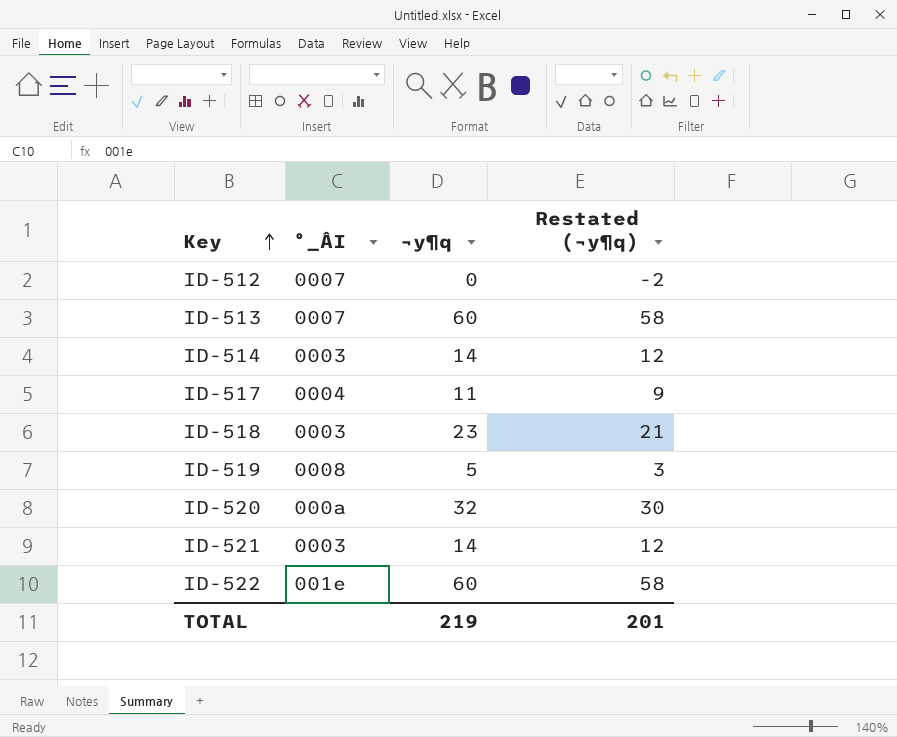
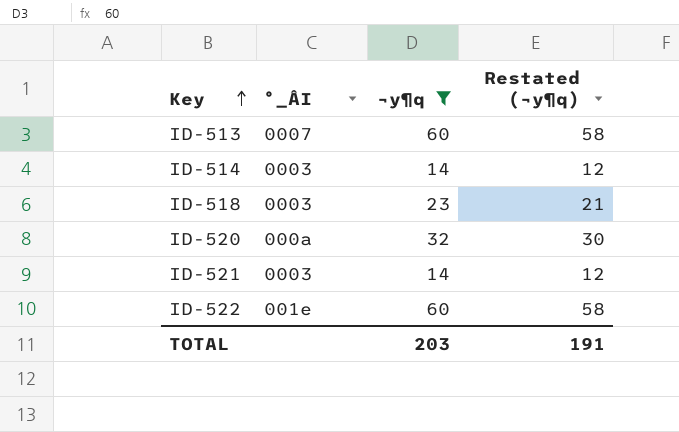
filter: none -> ¬y¶q >= 14
TOTAL | ¬y¶q: 219 -> 203
TOTAL | Restated (¬y¶q): 201 -> 191

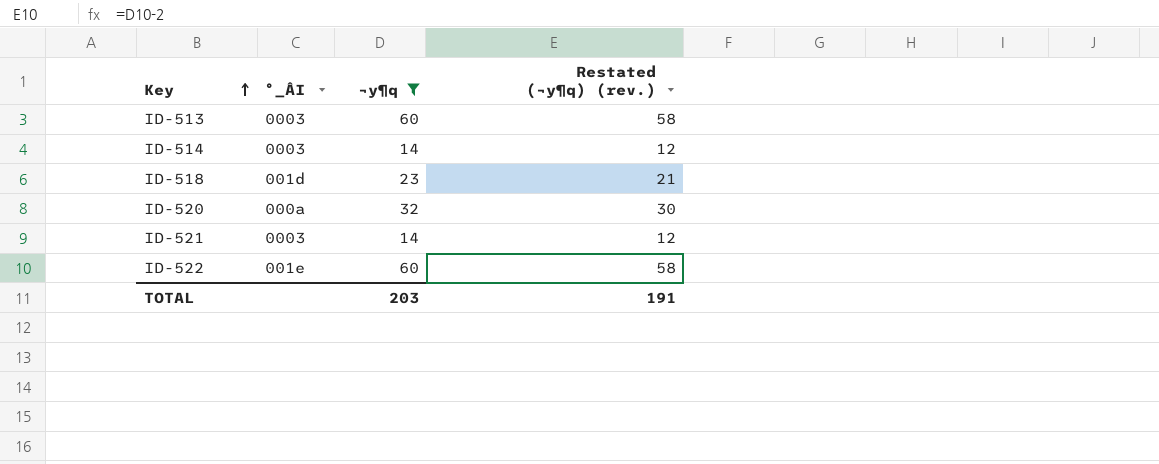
column name: Restated (¬y¶q) -> Restated (¬y¶q) (rev.)
ID-513 | °_ÂI: 0007 -> 0003
ID-518 | °_ÂI: 0003 -> 001d

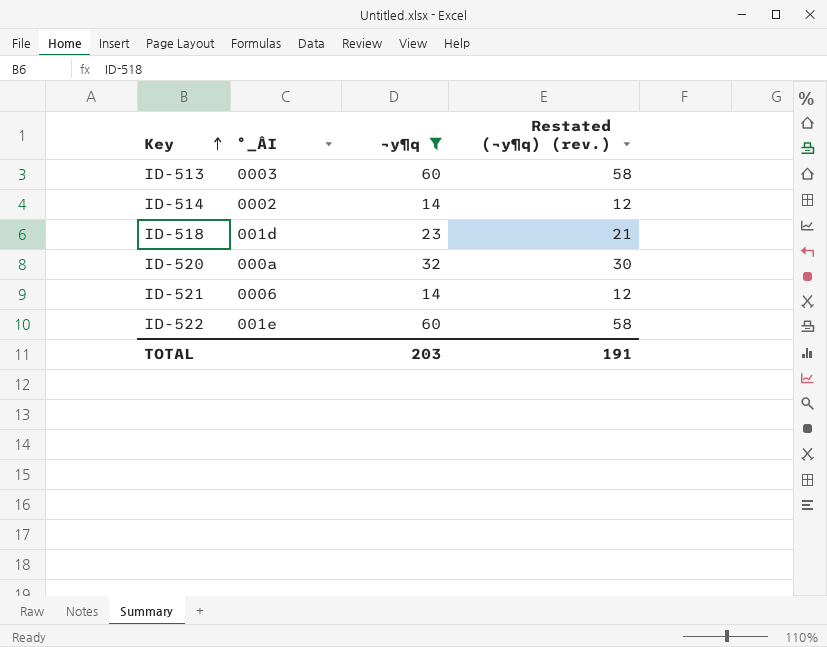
ID-514 | °_ÂI: 0003 -> 0002
ID-521 | °_ÂI: 0003 -> 0006

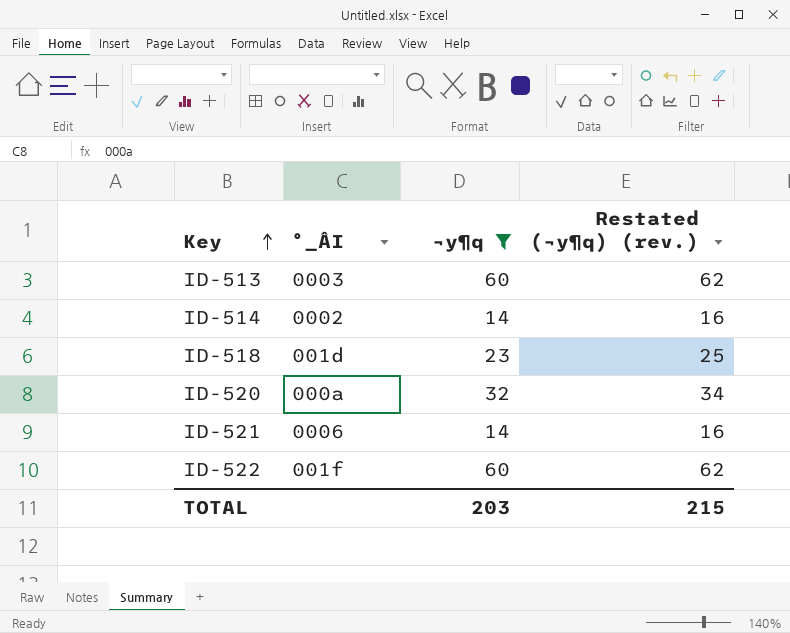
column Restated (¬y¶q) (rev.) | formula: [¬y¶q] - 2 -> [¬y¶q] + 2
ID-522 | °_ÂI: 001e -> 001f
TOTAL | Restated (¬y¶q) (rev.): 191 -> 215

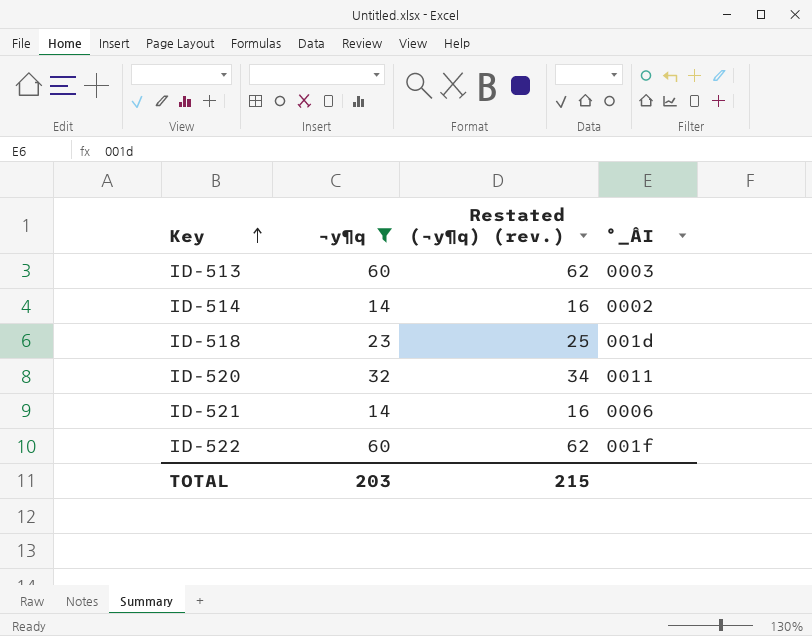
column °_ÂI | position: 2 -> 4
ID-520 | °_ÂI: 000a -> 0011

